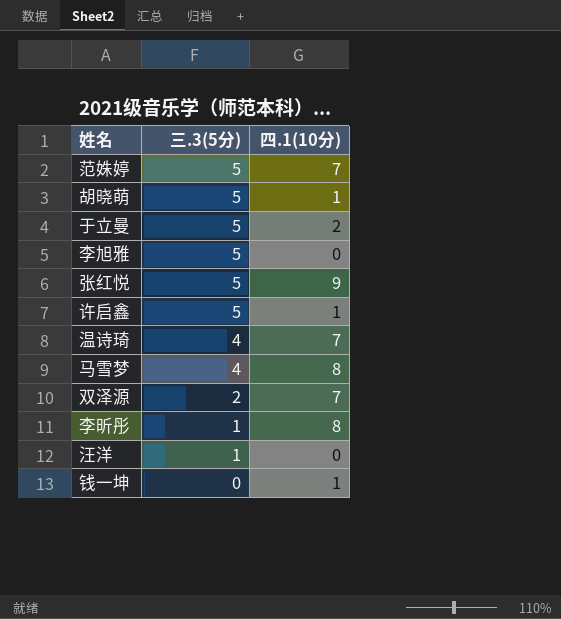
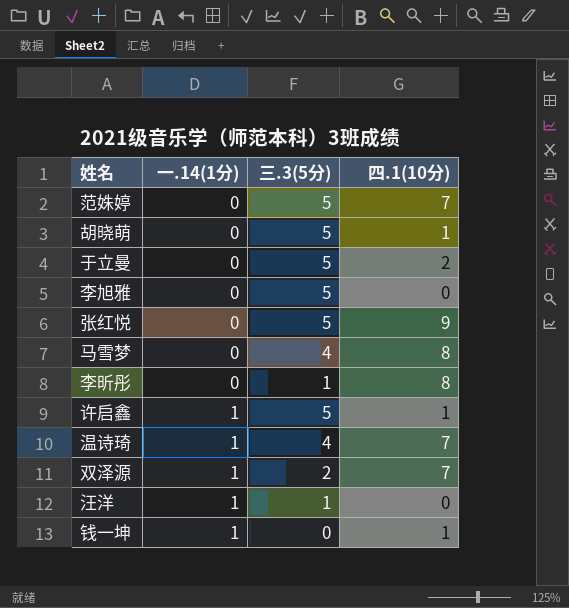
row order: 三.3(5分) descending -> 一.14(1分) ascending
column 一.14(1分) | position: none -> 2

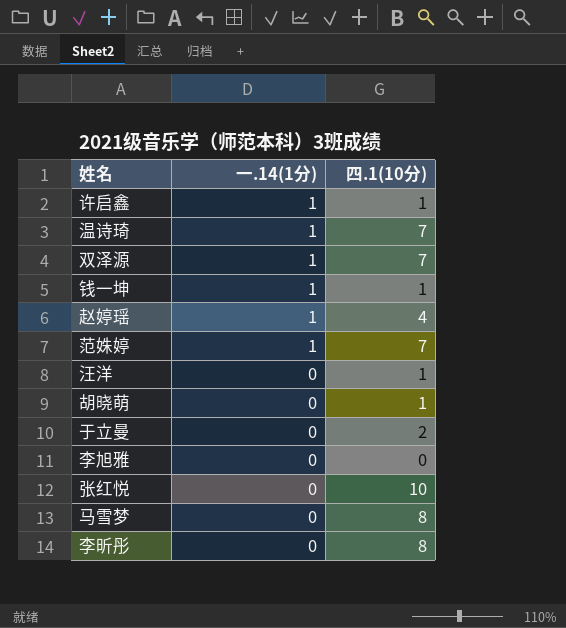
row order: 一.14(1分) ascending -> 一.14(1分) descending
column 三.3(5分) | position: 3 -> none
row 赵婷瑶: none -> 1 | 4
范姝婷 | 一.14(1分): 0 -> 1
汪洋 | 一.14(1分): 1 -> 0
汪洋 | 四.1(10分): 0 -> 1
张红悦 | 四.1(10分): 9 -> 10

